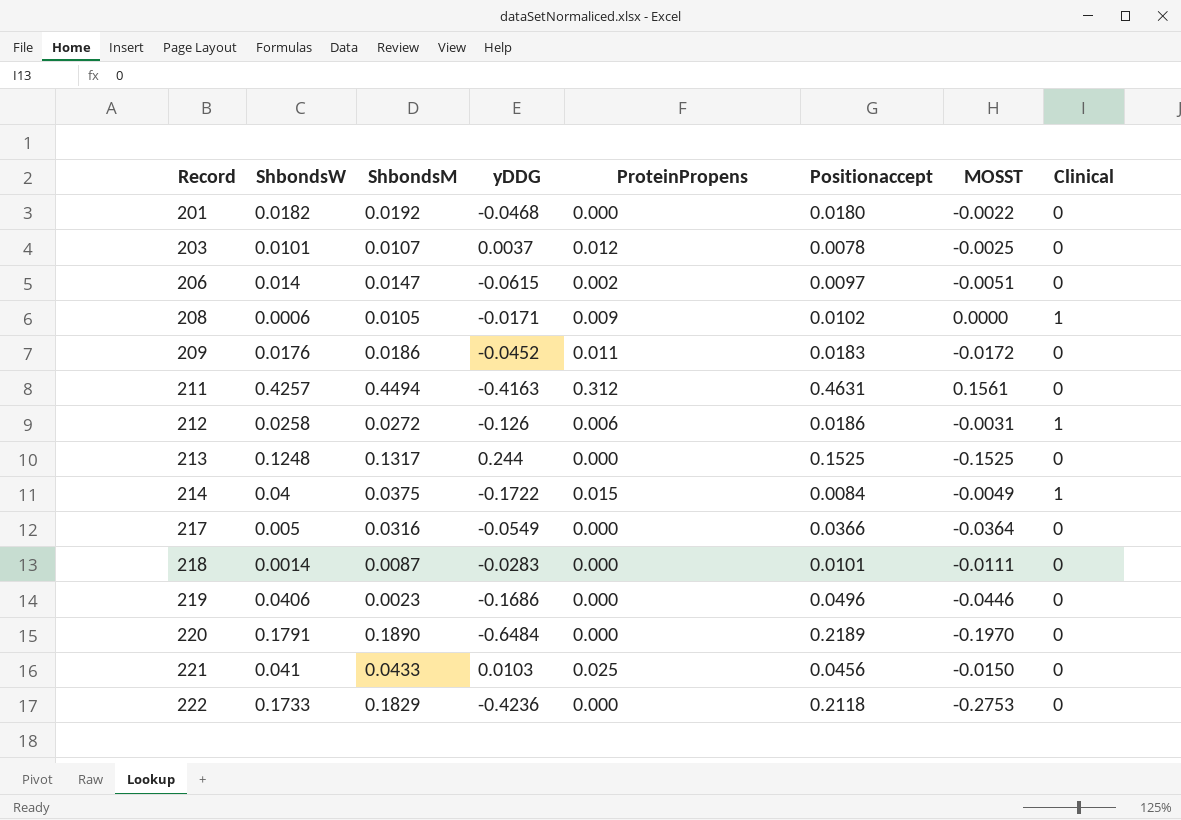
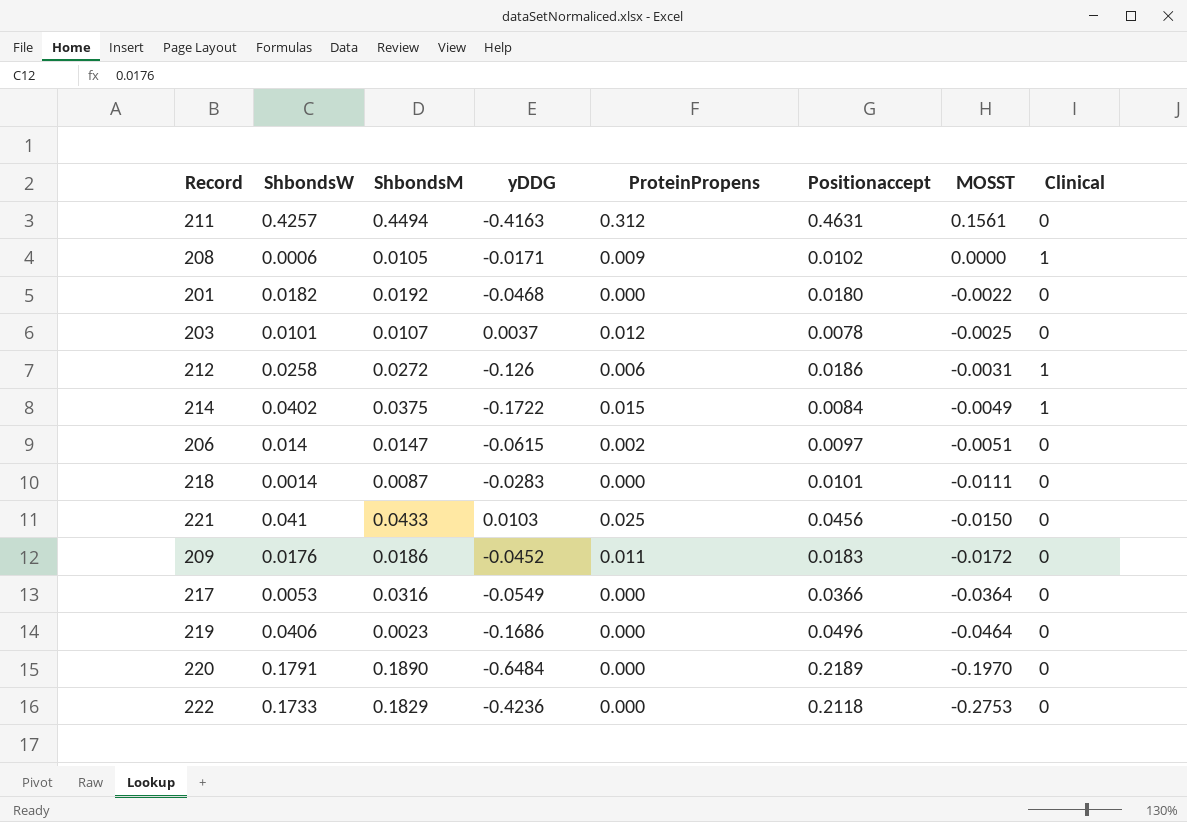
row order: Record ascending -> MOSST descending
row 213: 0.1248 | 0.1317 | 0.244 | 0.000 | 0.1525 | -0.1525 | 0 -> none
214 | ShbondsW: 0.04 -> 0.0402
217 | ShbondsW: 0.005 -> 0.0053
219 | MOSST: -0.0446 -> -0.0464

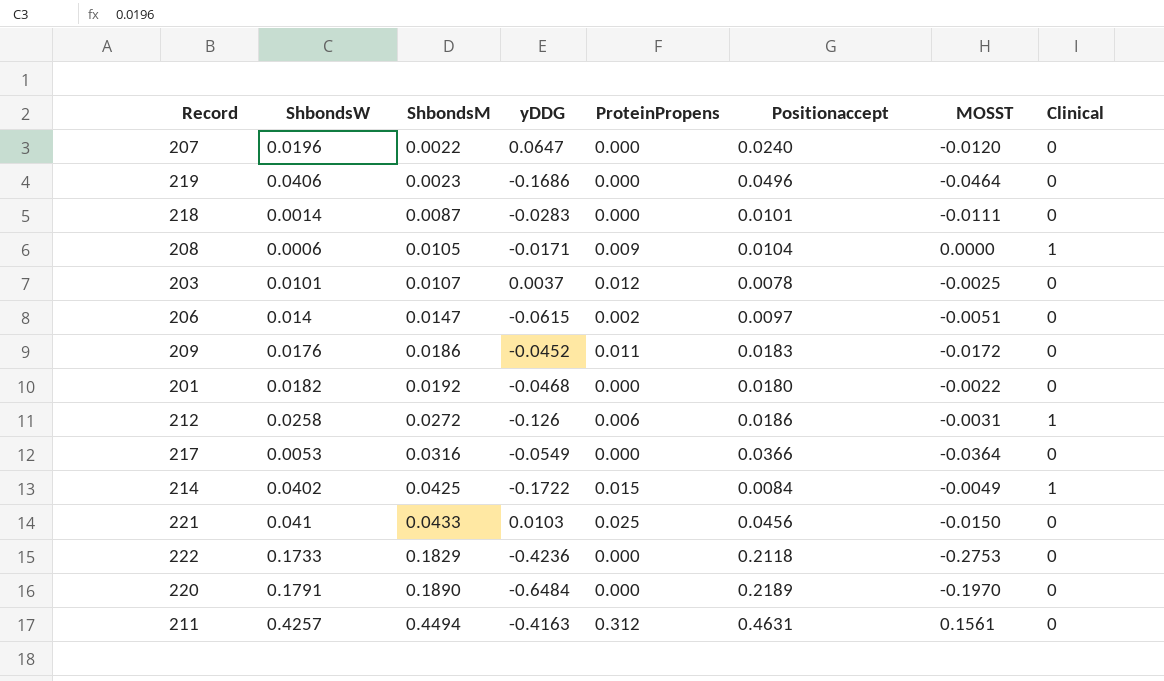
row order: MOSST descending -> ShbondsM ascending
row 207: none -> 0.0196 | 0.0022 | 0.0647 | 0.000 | 0.0240 | -0.0120 | 0
208 | Positionaccept: 0.0102 -> 0.0104
214 | ShbondsM: 0.0375 -> 0.0425

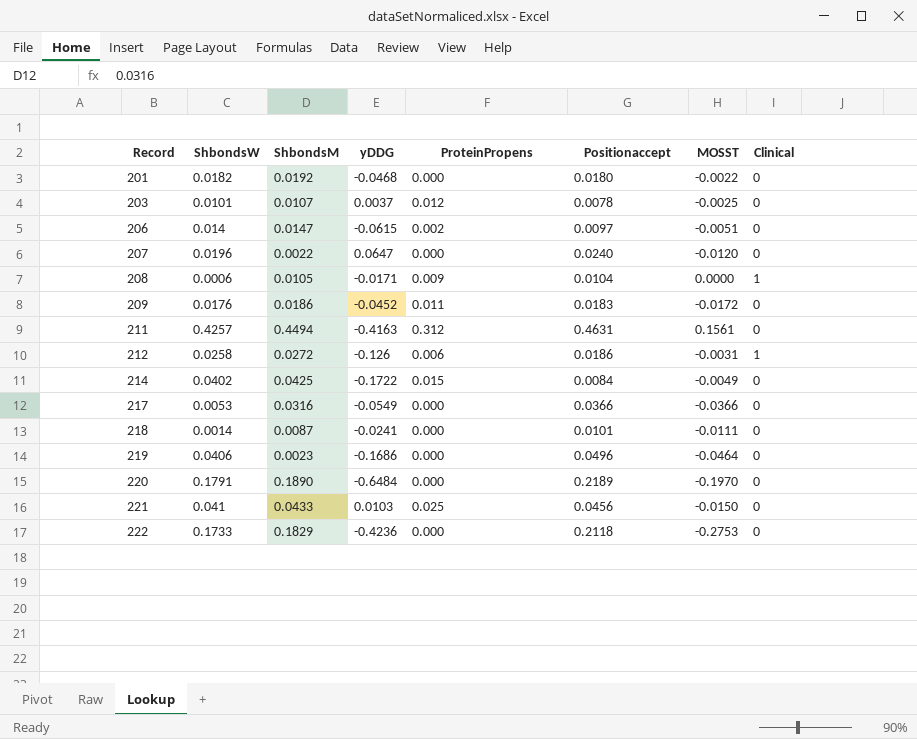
row order: ShbondsM ascending -> Record ascending
214 | Clinical: 1 -> 0
217 | MOSST: -0.0364 -> -0.0366
218 | yDDG: -0.0283 -> -0.0241

